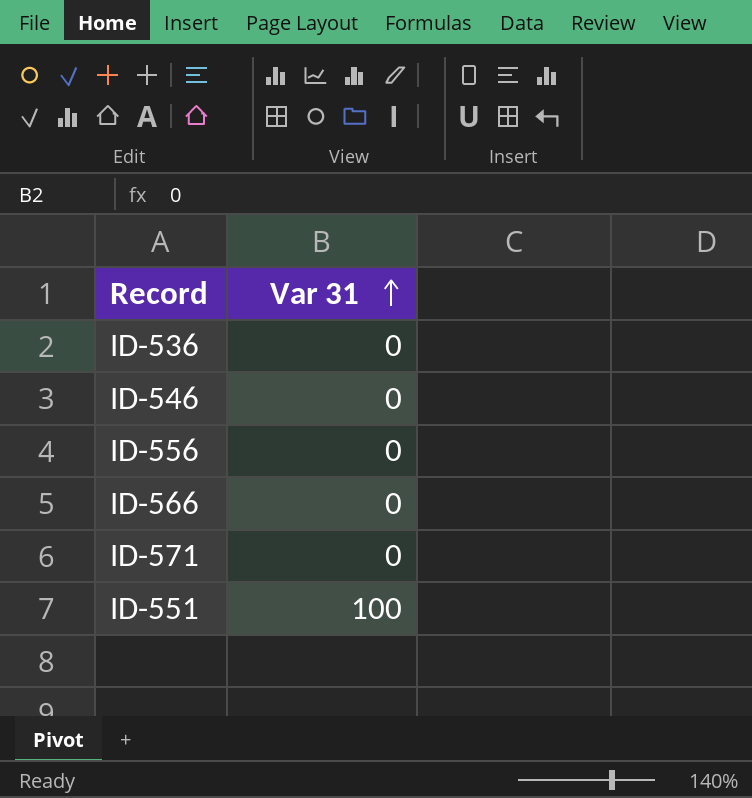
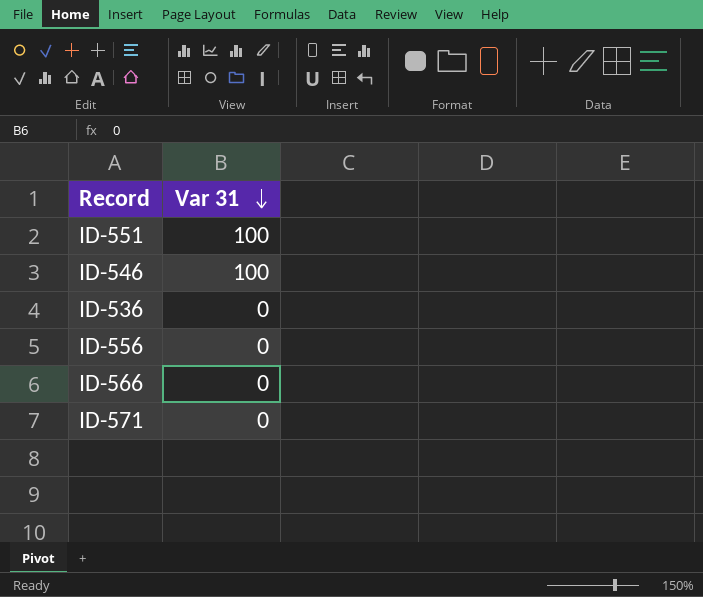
row order: Var 31 ascending -> Var 31 descending
ID-546 | Var 31: 0 -> 100

